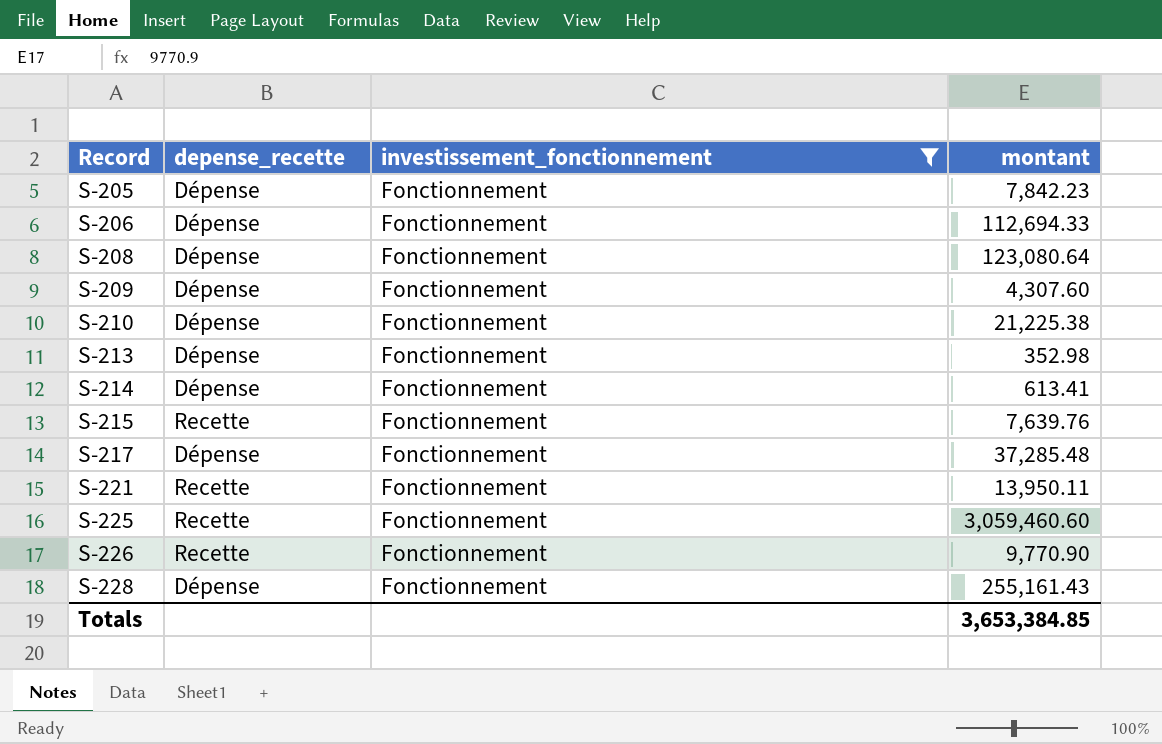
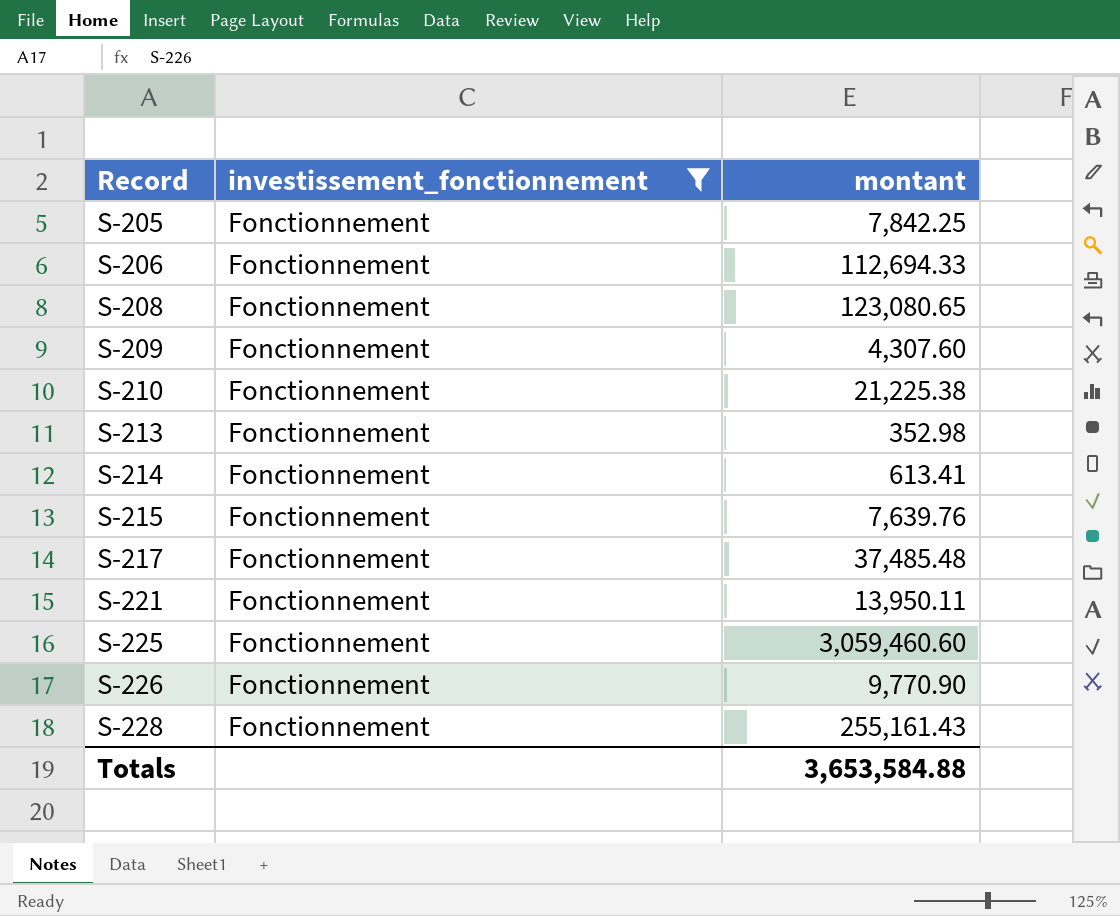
column depense_recette | position: 2 -> none
S-205 | montant: 7,842.23 -> 7,842.25
S-208 | montant: 123,080.64 -> 123,080.65
S-217 | montant: 37,285.48 -> 37,485.48
Totals | montant: 3,653,384.85 -> 3,653,584.88

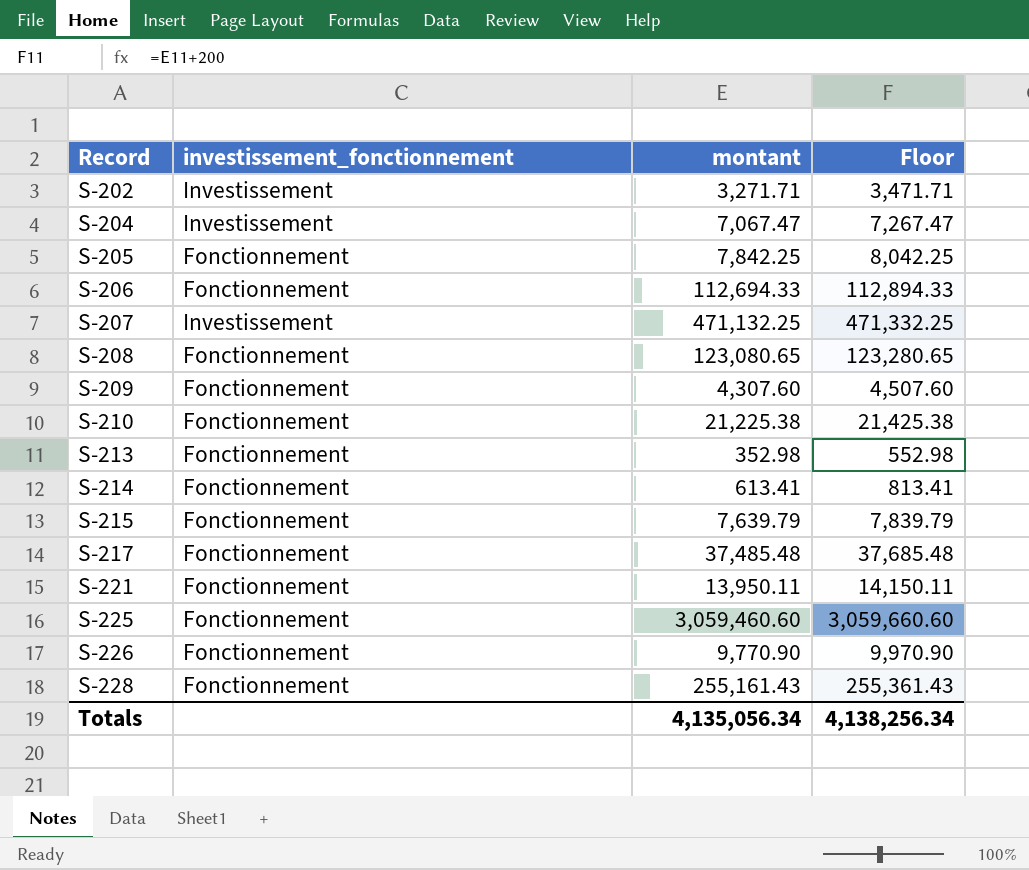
filter: investissement_fonctionnement = Fonctionnement -> none
column Floor | formula: none -> [montant] + 200
S-215 | montant: 7,639.76 -> 7,639.79
Totals | montant: 3,653,584.88 -> 4,135,056.34

